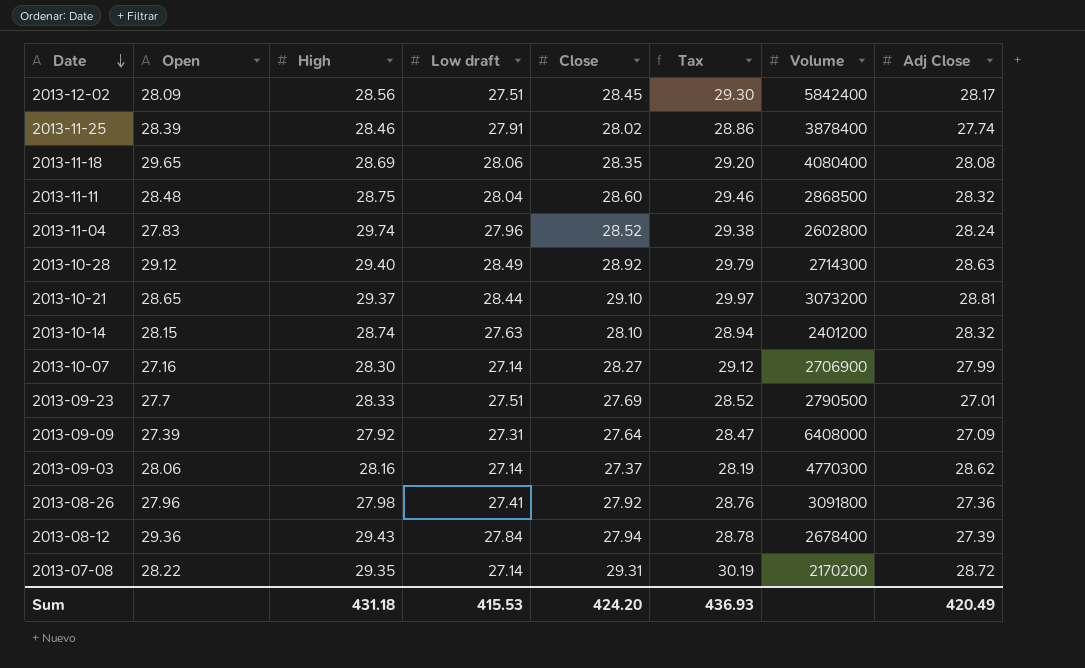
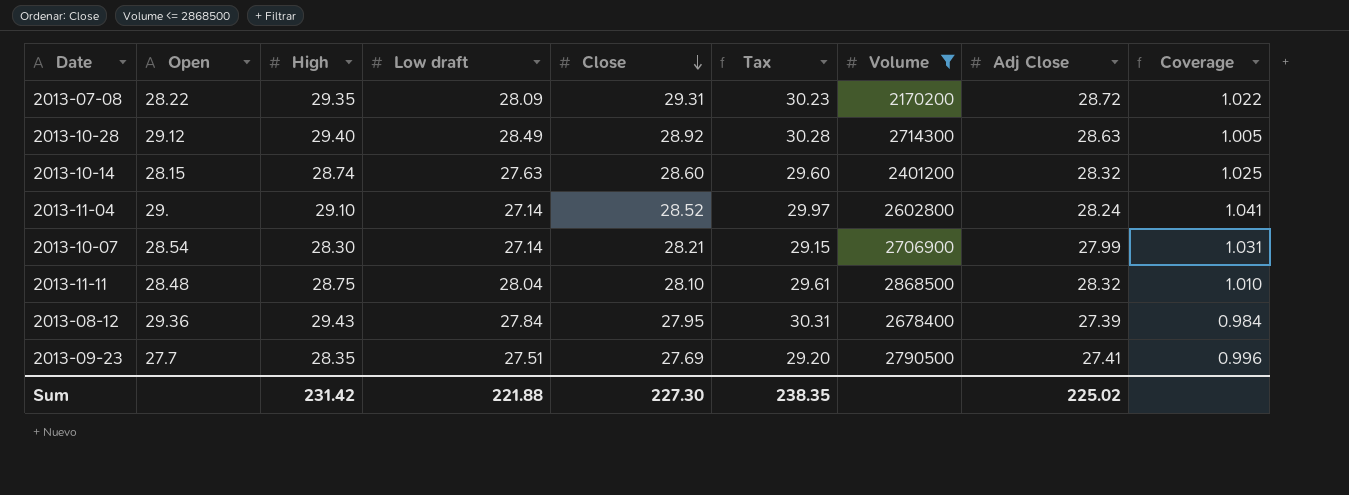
filter: none -> Volume <= 2868500
row order: Date descending -> Close descending
column Tax | formula: [Close] * 1.03 -> [High] * 1.03
column Coverage | formula: none -> [Adj Close] / [Low draft]
2013-07-08 | Low draft: 27.14 -> 28.09
2013-10-14 | Close: 28.10 -> 28.60
2013-11-04 | Open: 27.83 -> 29.
2013-11-04 | High: 29.74 -> 29.10
2013-11-04 | Low draft: 27.96 -> 27.14
2013-10-07 | Open: 27.16 -> 28.54
2013-10-07 | Close: 28.27 -> 28.21
2013-11-11 | Close: 28.60 -> 28.10
2013-08-12 | Close: 27.94 -> 27.95
2013-09-23 | High: 28.33 -> 28.35
2013-09-23 | Adj Close: 27.01 -> 27.41
Sum | High: 431.18 -> 231.42
Sum | Low draft: 415.53 -> 221.88
Sum | Close: 424.20 -> 227.30
Sum | Tax: 436.93 -> 238.35
Sum | Adj Close: 420.49 -> 225.02

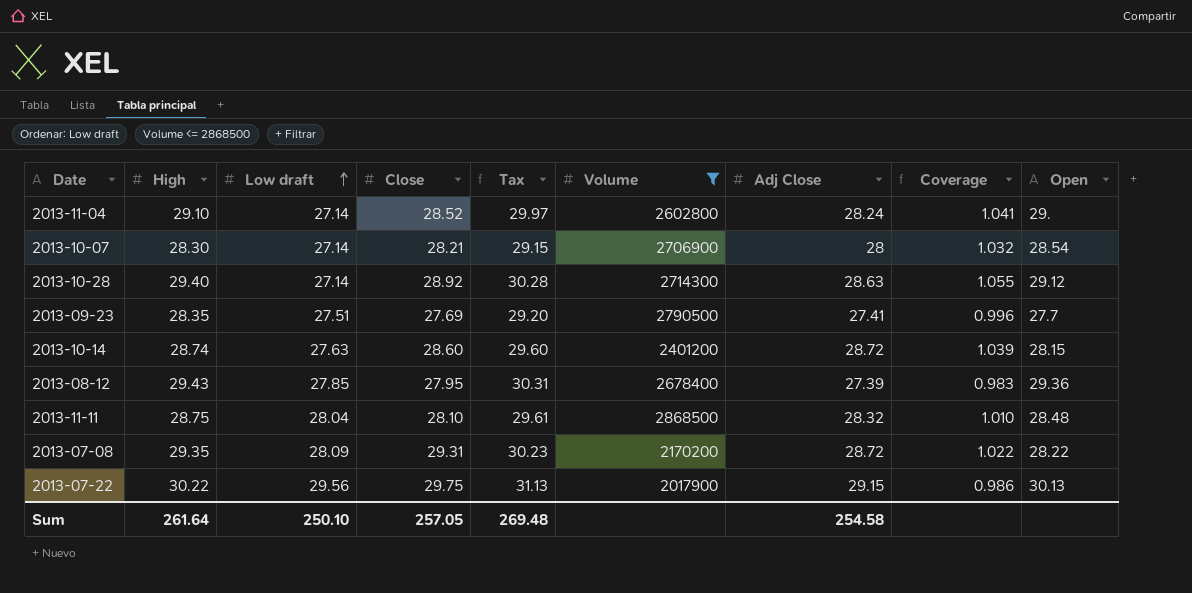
row order: Close descending -> Low draft ascending
column Open | position: 2 -> 9
2013-10-07 | Adj Close: 27.99 -> 28
2013-10-07 | Coverage: 1.031 -> 1.032
2013-10-28 | Low draft: 28.49 -> 27.14
2013-10-28 | Coverage: 1.005 -> 1.055
2013-10-14 | Adj Close: 28.32 -> 28.72
2013-10-14 | Coverage: 1.025 -> 1.039
2013-08-12 | Low draft: 27.84 -> 27.85
2013-08-12 | Coverage: 0.984 -> 0.983
row 2013-07-22: none -> 30.22 | 29.56 | 29.75 | 31.13 | 2017900 | 29.15 | 0.986 | 30.13
Sum | High: 231.42 -> 261.64
Sum | Low draft: 221.88 -> 250.10
Sum | Close: 227.30 -> 257.05
Sum | Tax: 238.35 -> 269.48
Sum | Adj Close: 225.02 -> 254.58

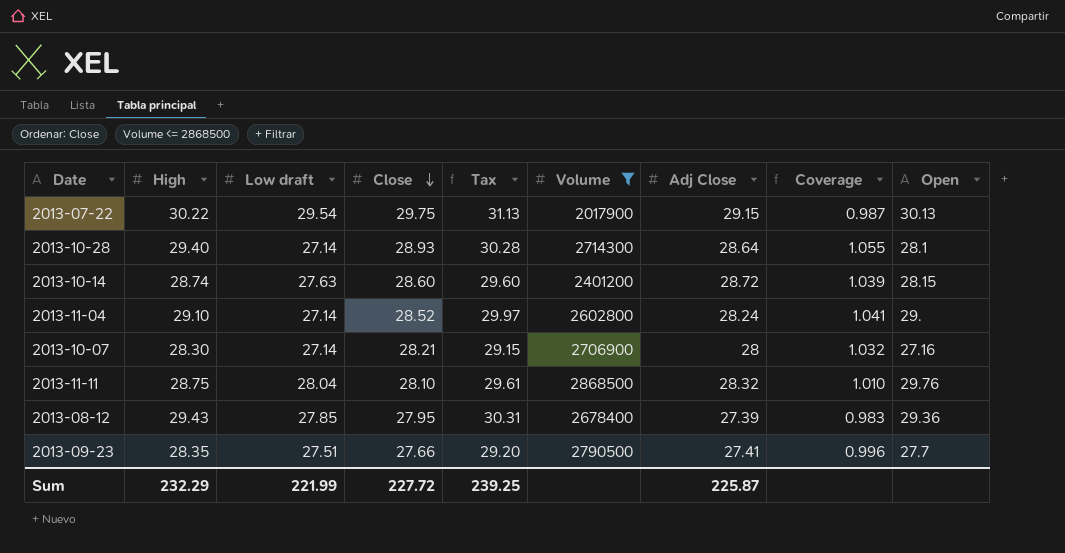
row order: Low draft ascending -> Close descending
row 2013-07-08: 29.35 | 28.09 | 29.31 | 30.23 | 2170200 | 28.72 | 1.022 | 28.22 -> none
2013-07-22 | Low draft: 29.56 -> 29.54
2013-07-22 | Coverage: 0.986 -> 0.987
2013-10-28 | Close: 28.92 -> 28.93
2013-10-28 | Adj Close: 28.63 -> 28.64
2013-10-28 | Open: 29.12 -> 28.1
2013-10-07 | Open: 28.54 -> 27.16
2013-11-11 | Open: 28.48 -> 29.76
2013-09-23 | Close: 27.69 -> 27.66
Sum | High: 261.64 -> 232.29
Sum | Low draft: 250.10 -> 221.99
Sum | Close: 257.05 -> 227.72
Sum | Tax: 269.48 -> 239.25
Sum | Adj Close: 254.58 -> 225.87

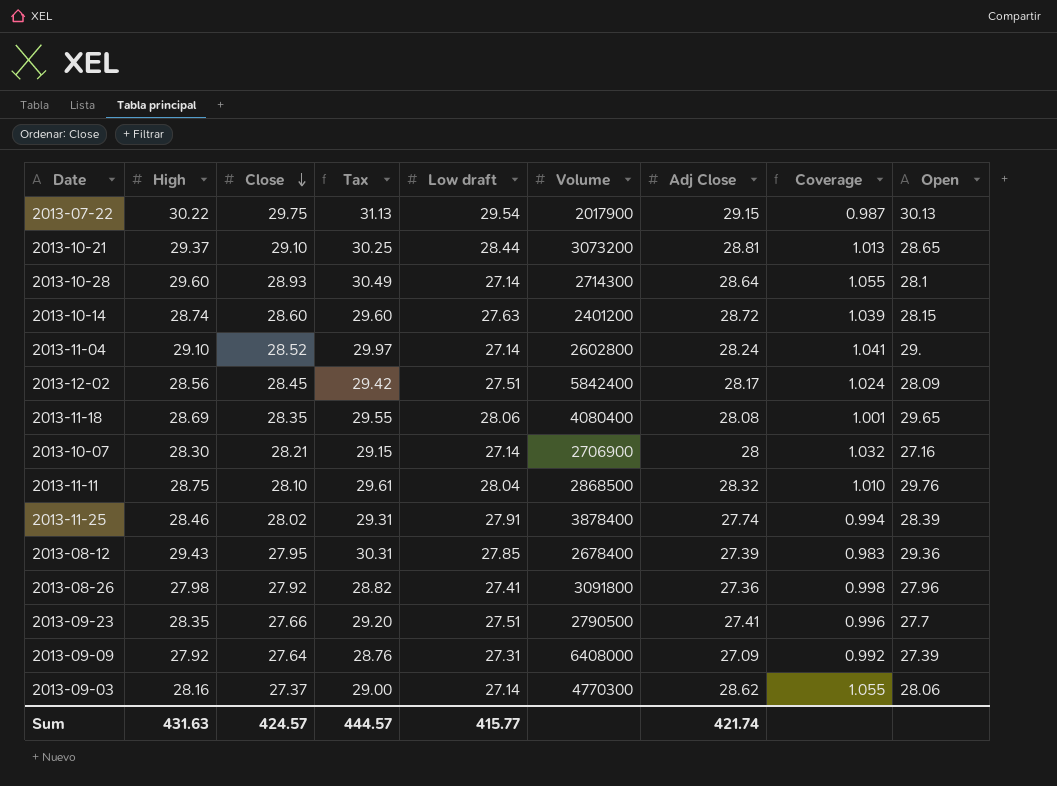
filter: Volume <= 2868500 -> none
column Low draft | position: 3 -> 5
2013-10-28 | High: 29.40 -> 29.60
2013-10-28 | Tax: 30.28 -> 30.49
Sum | High: 232.29 -> 431.63
Sum | Close: 227.72 -> 424.57
Sum | Tax: 239.25 -> 444.57
Sum | Low draft: 221.99 -> 415.77
Sum | Adj Close: 225.87 -> 421.74

